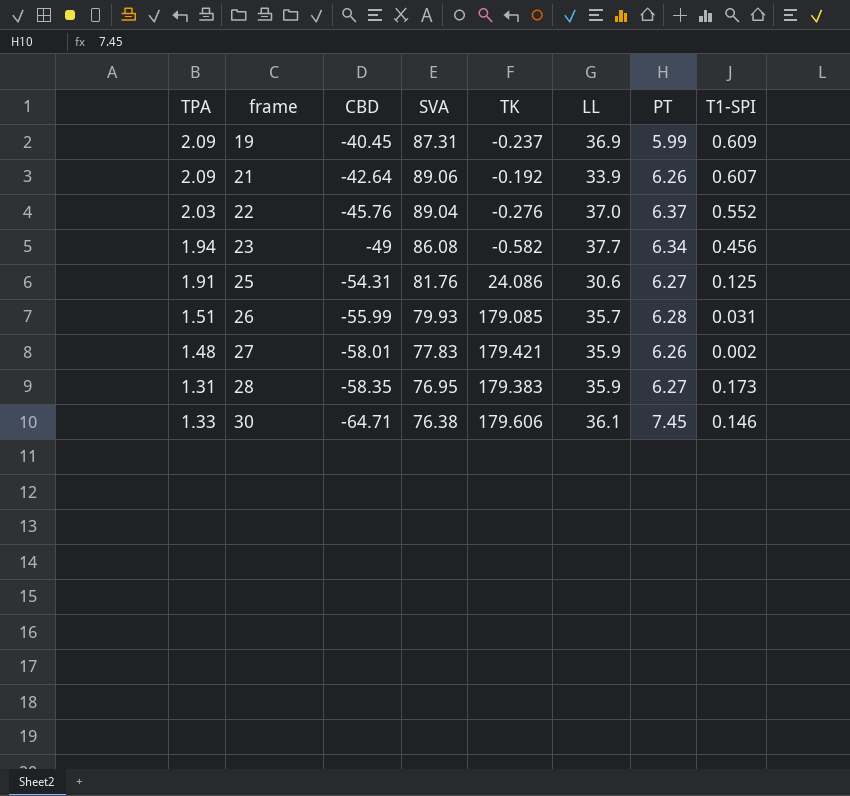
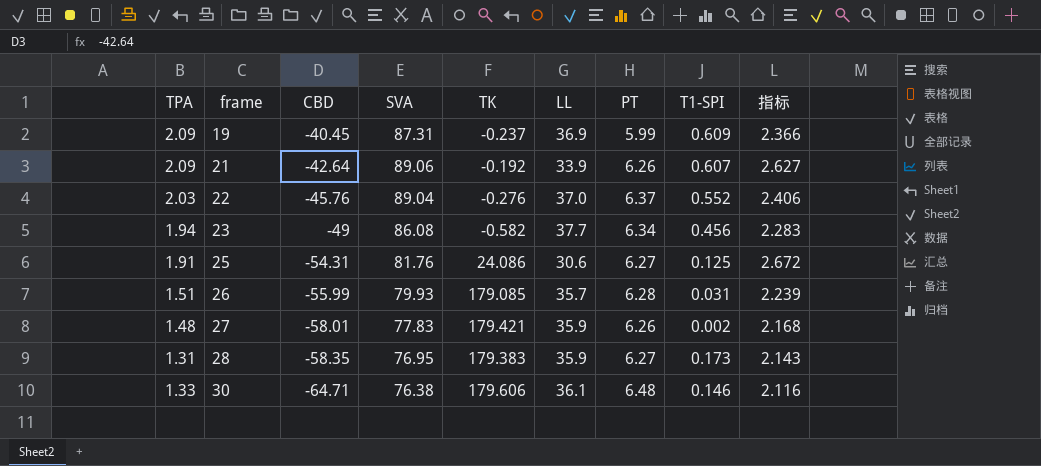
column 指标 | formula: none -> [SVA] / [LL]
30 | PT: 7.45 -> 6.48

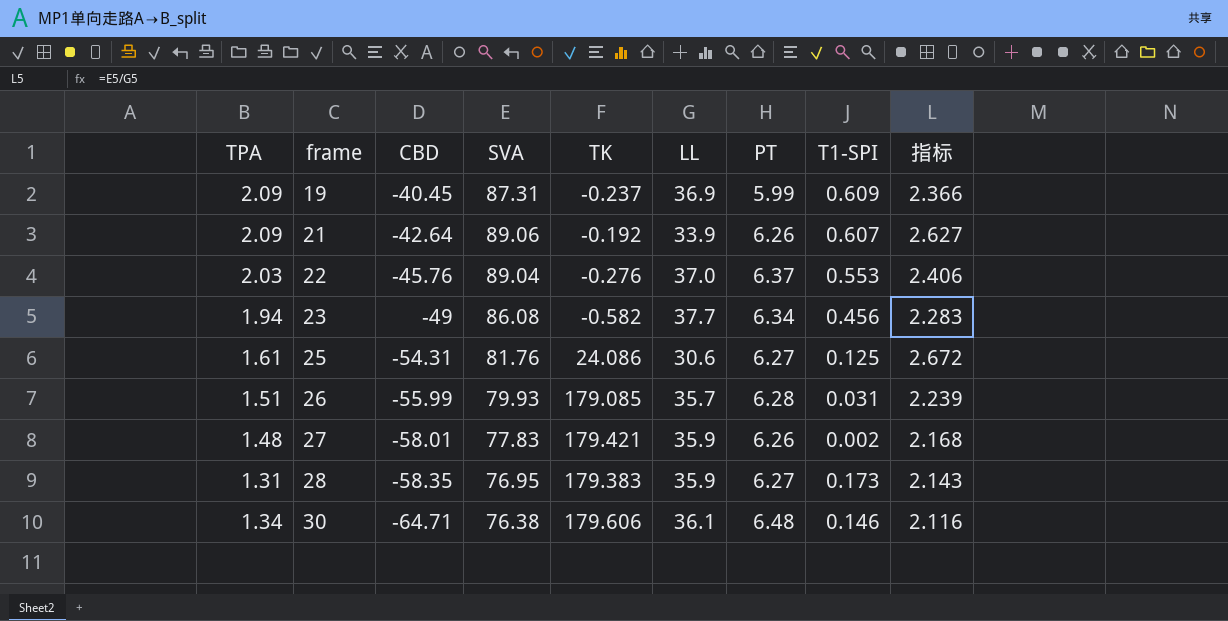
22 | T1-SPI: 0.552 -> 0.553
25 | TPA: 1.91 -> 1.61
30 | TPA: 1.33 -> 1.34

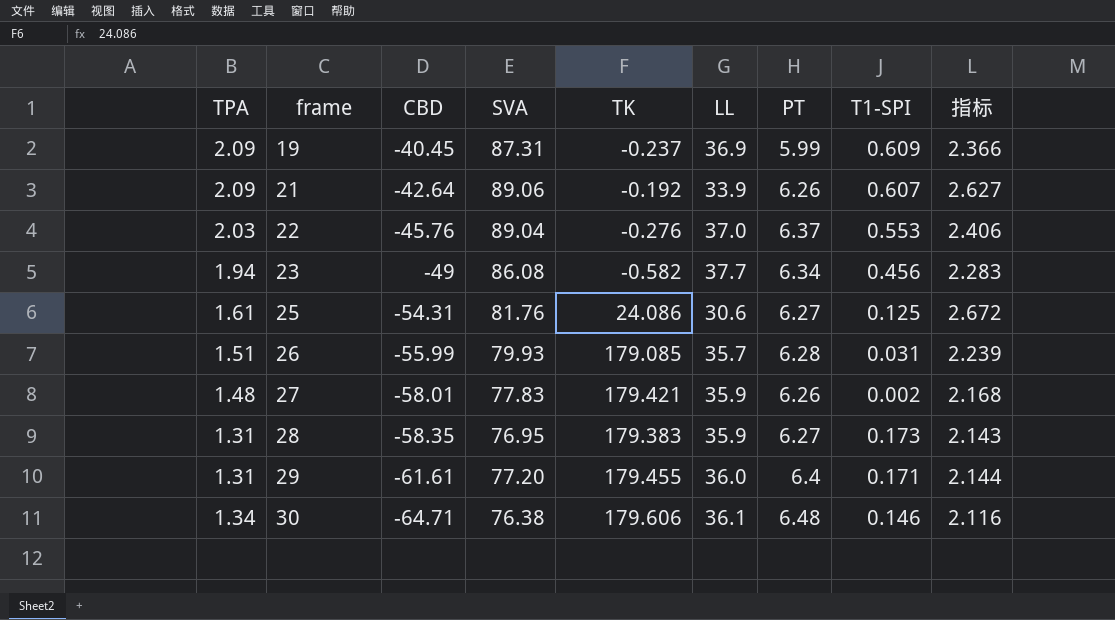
row 29: none -> 1.31 | -61.61 | 77.20 | 179.455 | 36.0 | 6.4 | 0.171 | 2.144

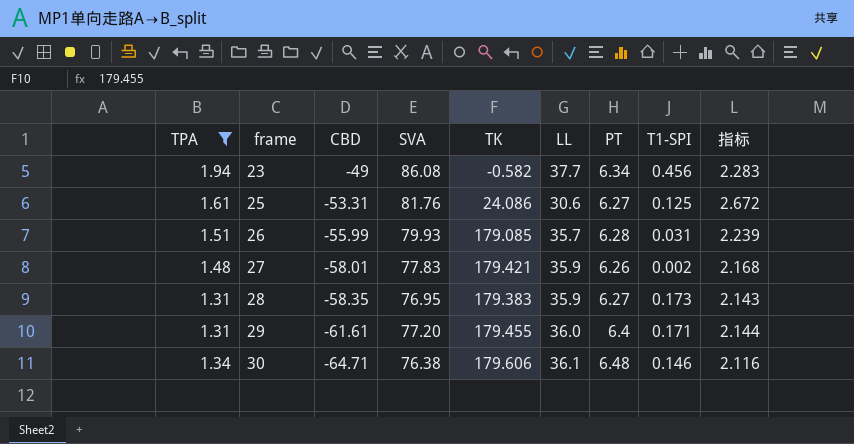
filter: none -> TPA <= 1.94
25 | CBD: -54.31 -> -53.31

